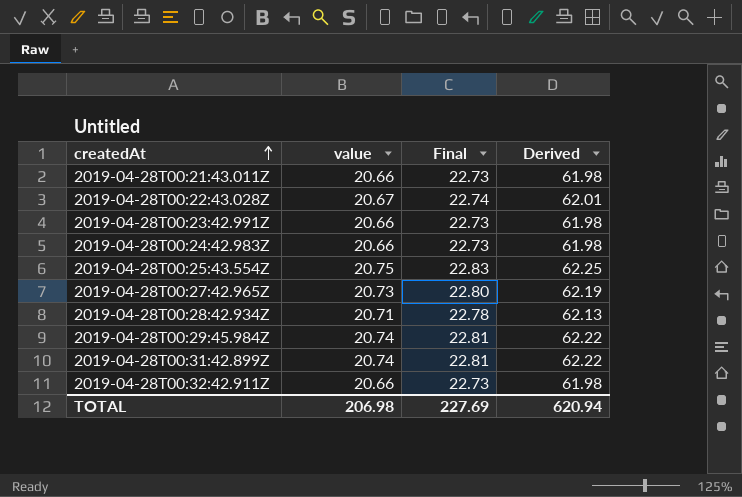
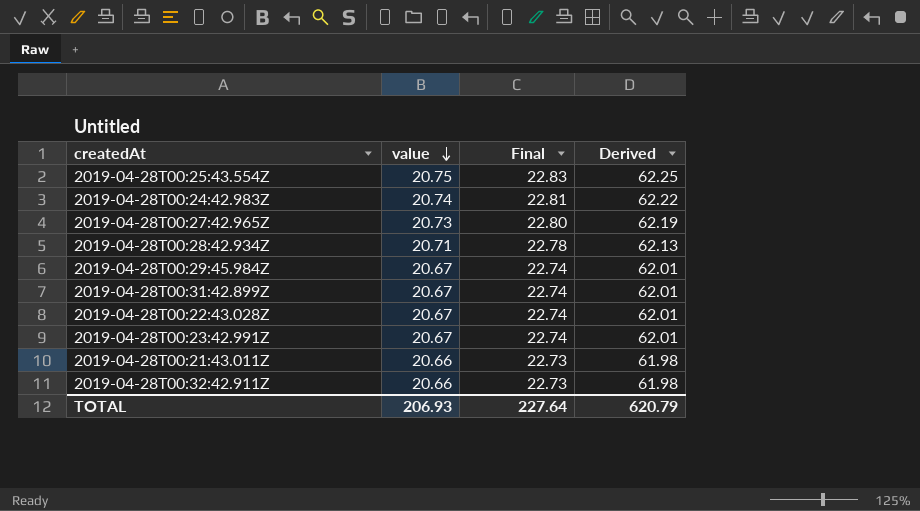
row order: createdAt ascending -> value descending
2019-04-28T00:24:42.983Z | value: 20.66 -> 20.74
2019-04-28T00:24:42.983Z | Final: 22.73 -> 22.81
2019-04-28T00:24:42.983Z | Derived: 61.98 -> 62.22
2019-04-28T00:29:45.984Z | value: 20.74 -> 20.67
2019-04-28T00:29:45.984Z | Final: 22.81 -> 22.74
2019-04-28T00:29:45.984Z | Derived: 62.22 -> 62.01
2019-04-28T00:31:42.899Z | value: 20.74 -> 20.67
2019-04-28T00:31:42.899Z | Final: 22.81 -> 22.74
2019-04-28T00:31:42.899Z | Derived: 62.22 -> 62.01
2019-04-28T00:23:42.991Z | value: 20.66 -> 20.67
2019-04-28T00:23:42.991Z | Final: 22.73 -> 22.74
2019-04-28T00:23:42.991Z | Derived: 61.98 -> 62.01
TOTAL | value: 206.98 -> 206.93
TOTAL | Final: 227.69 -> 227.64
TOTAL | Derived: 620.94 -> 620.79

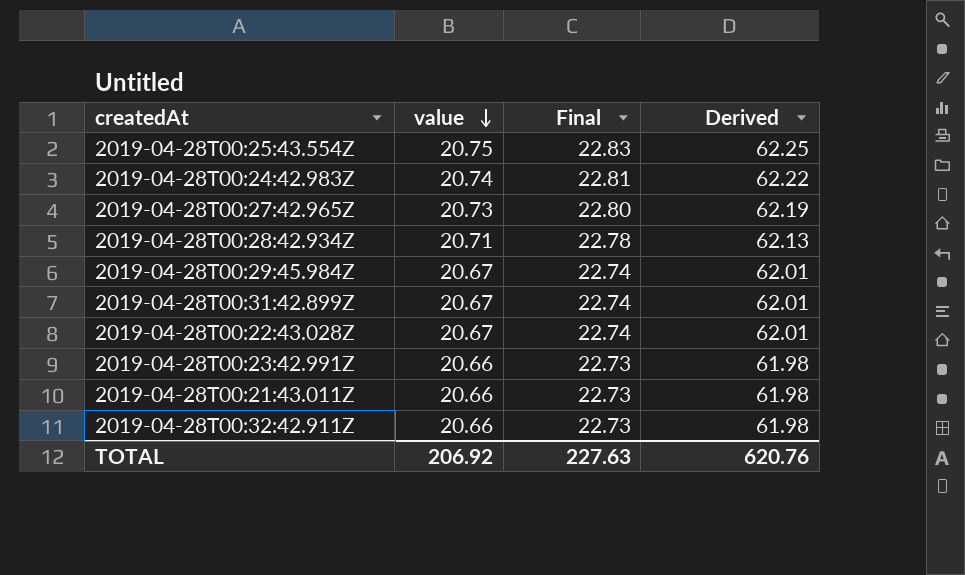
2019-04-28T00:23:42.991Z | value: 20.67 -> 20.66
2019-04-28T00:23:42.991Z | Final: 22.74 -> 22.73
2019-04-28T00:23:42.991Z | Derived: 62.01 -> 61.98
TOTAL | value: 206.93 -> 206.92
TOTAL | Final: 227.64 -> 227.63
TOTAL | Derived: 620.79 -> 620.76

